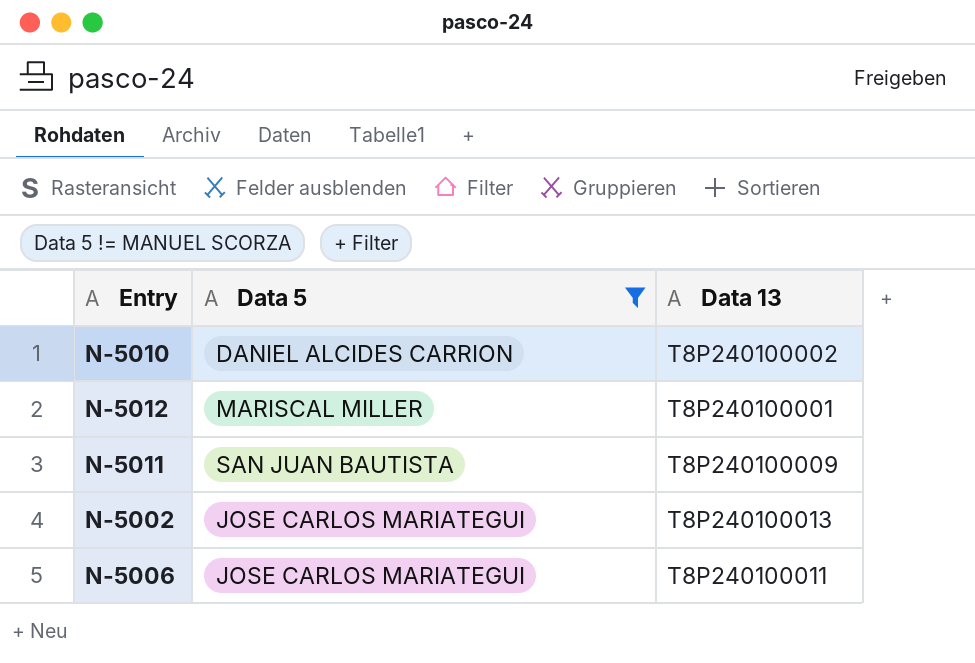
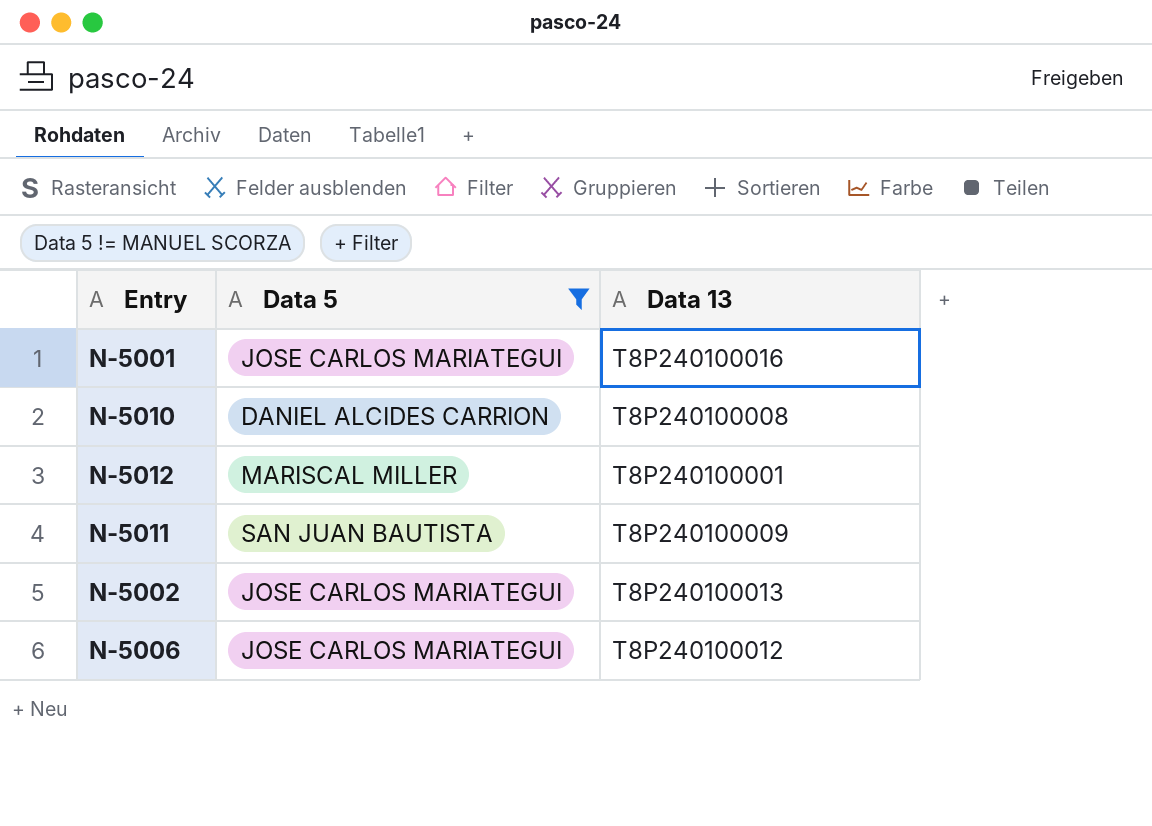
row N-5001: none -> JOSE CARLOS MARIATEGUI | T8P240100016
N-5010 | Data 13: T8P240100002 -> T8P240100008
N-5006 | Data 13: T8P240100011 -> T8P240100012

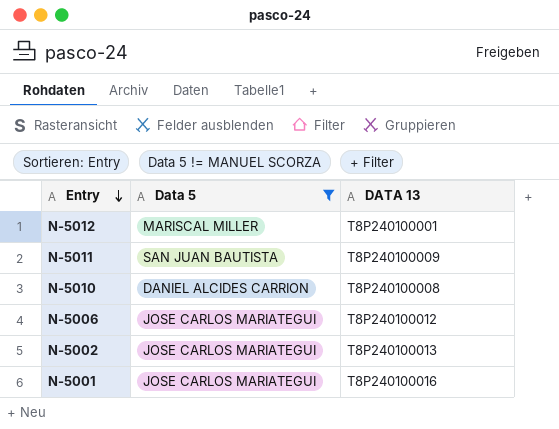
row order: none -> Entry descending
column name: Data 13 -> DATA 13

